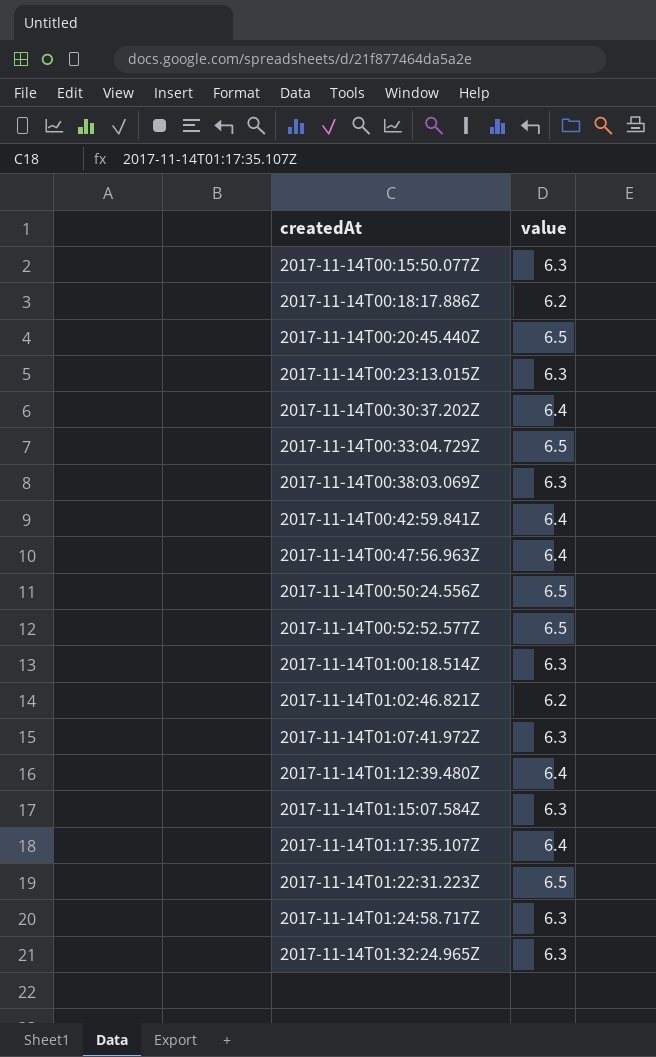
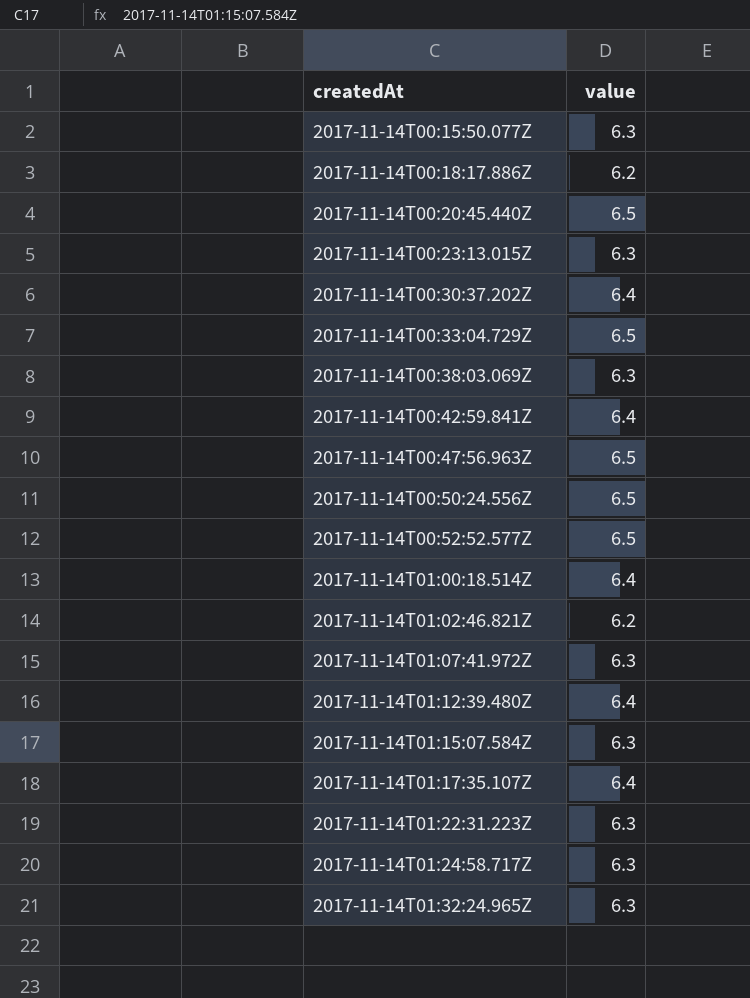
2017-11-14T00:47:56.963Z | value: 6.4 -> 6.5
2017-11-14T01:00:18.514Z | value: 6.3 -> 6.4
2017-11-14T01:22:31.223Z | value: 6.5 -> 6.3

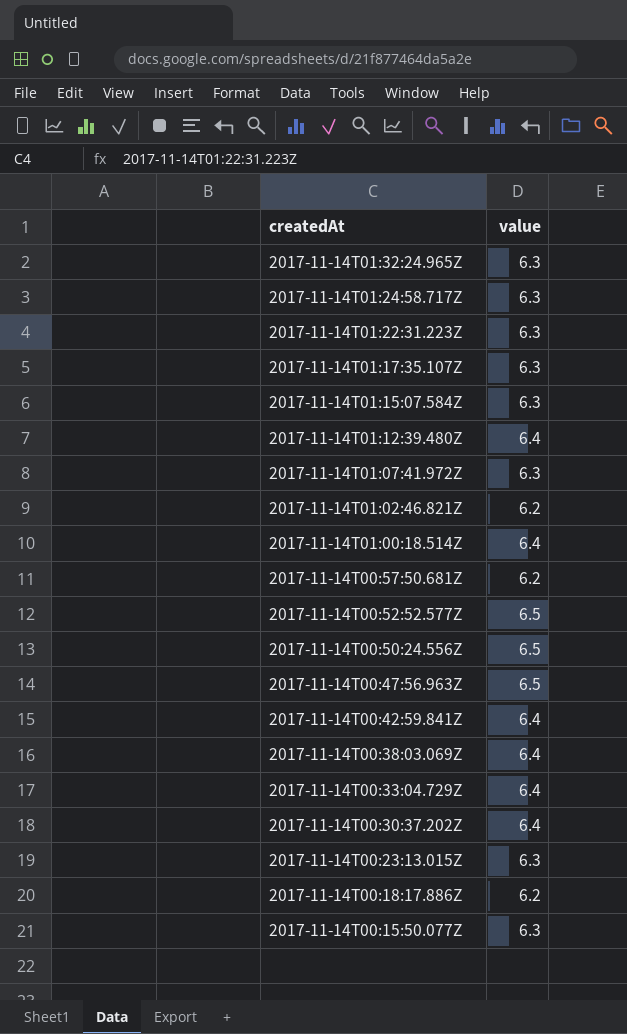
row order: createdAt ascending -> createdAt descending
row 2017-11-14T00:20:45.440Z: 6.5 -> none
2017-11-14T01:17:35.107Z | value: 6.4 -> 6.3
row 2017-11-14T00:57:50.681Z: none -> 6.2
2017-11-14T00:38:03.069Z | value: 6.3 -> 6.4
2017-11-14T00:33:04.729Z | value: 6.5 -> 6.4

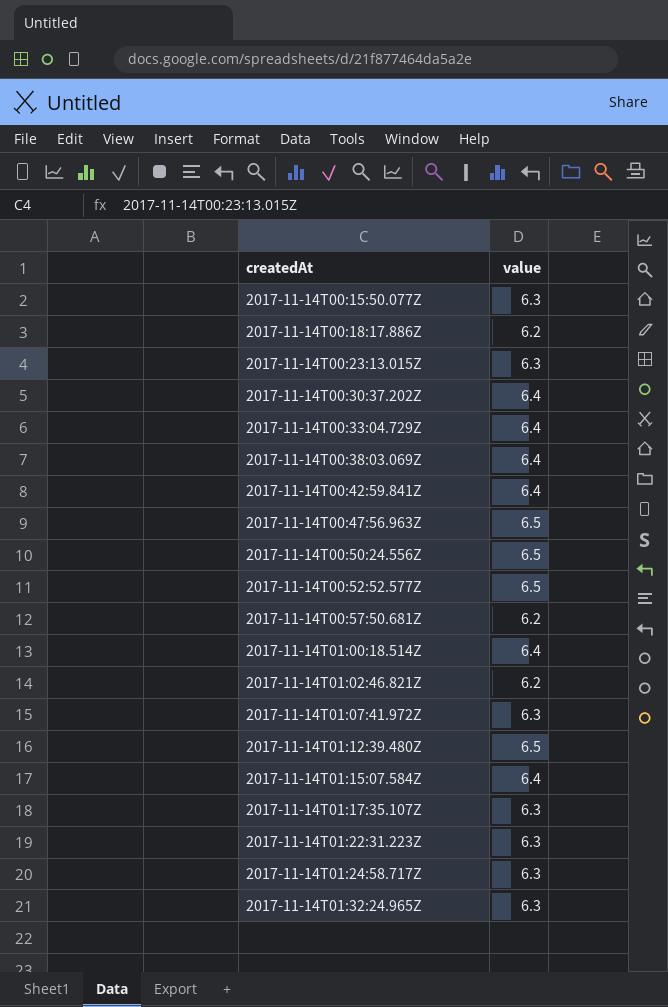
row order: createdAt descending -> createdAt ascending
2017-11-14T01:12:39.480Z | value: 6.4 -> 6.5
2017-11-14T01:15:07.584Z | value: 6.3 -> 6.4

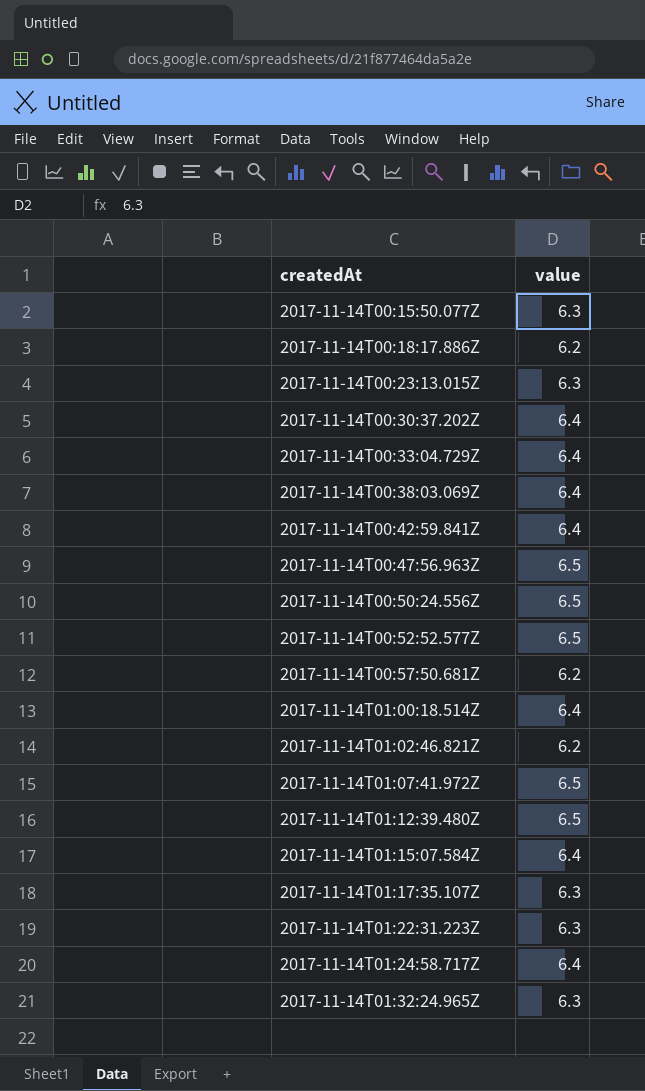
2017-11-14T01:07:41.972Z | value: 6.3 -> 6.5
2017-11-14T01:24:58.717Z | value: 6.3 -> 6.4

